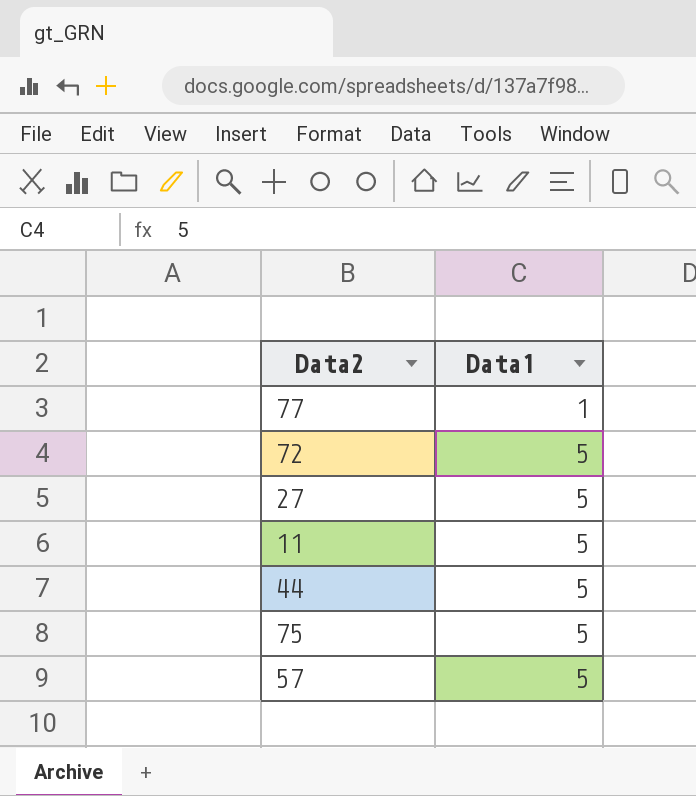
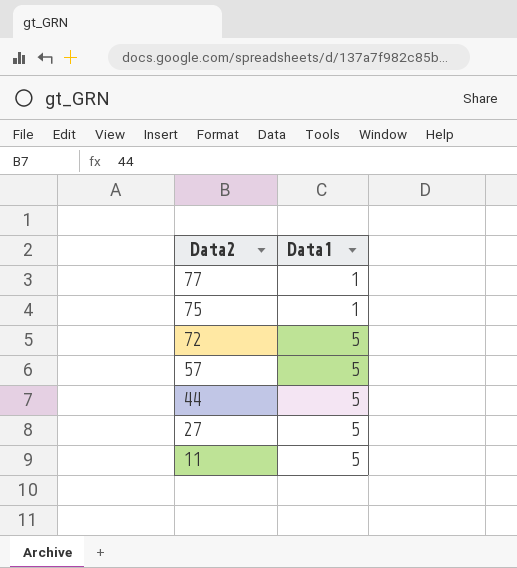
row order: Data1 ascending -> Data2 descending
75 | Data1: 5 -> 1

